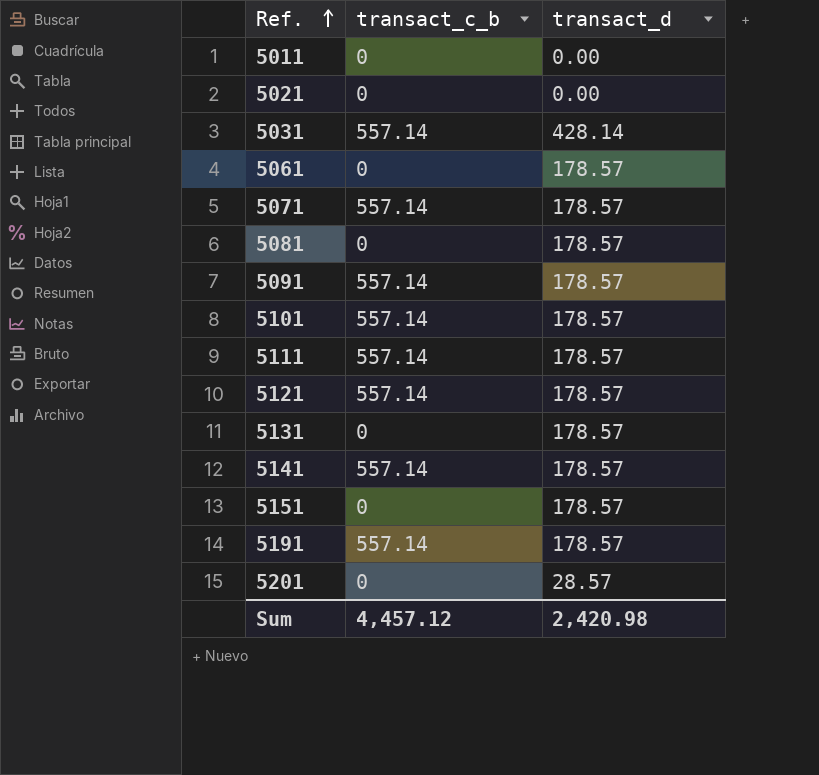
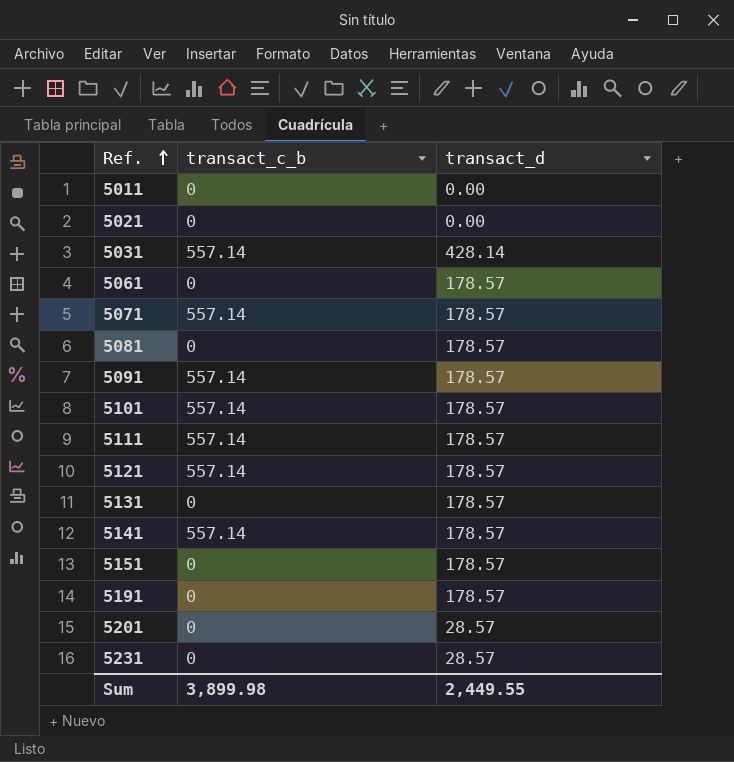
5191 | transact_c_b: 557.14 -> 0
row 5231: none -> 0 | 28.57
Sum | transact_c_b: 4,457.12 -> 3,899.98
Sum | transact_d: 2,420.98 -> 2,449.55

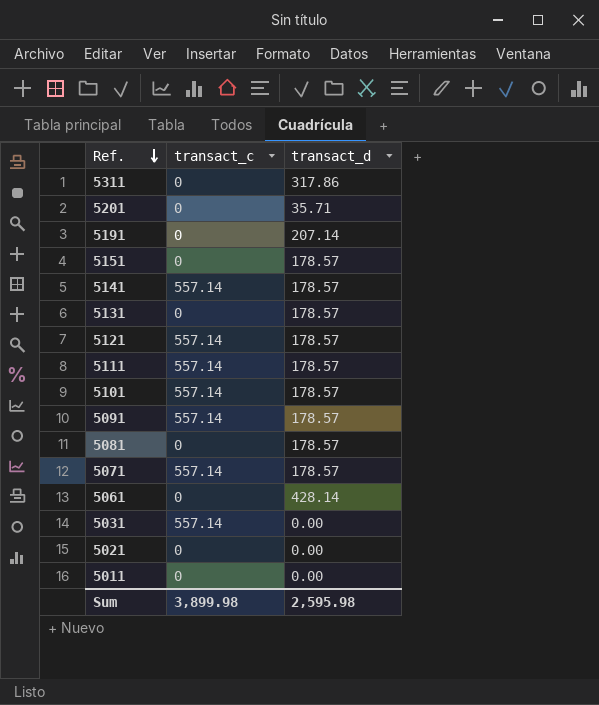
row order: Ref. ascending -> Ref. descending
column name: transact_c_b -> transact_c
row 5231: 0 | 28.57 -> none
row 5311: none -> 0 | 317.86
5201 | transact_d: 28.57 -> 35.71
5191 | transact_d: 178.57 -> 207.14
5061 | transact_d: 178.57 -> 428.14
5031 | transact_d: 428.14 -> 0.00
Sum | transact_d: 2,449.55 -> 2,595.98

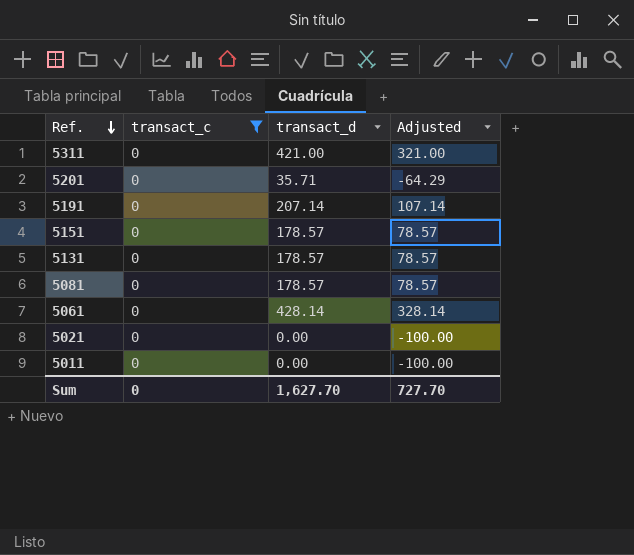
filter: none -> transact_c = 0
column Adjusted | formula: none -> [transact_d] - 100
5311 | transact_d: 317.86 -> 421.00
Sum | transact_c: 3,899.98 -> 0
Sum | transact_d: 2,595.98 -> 1,627.70

